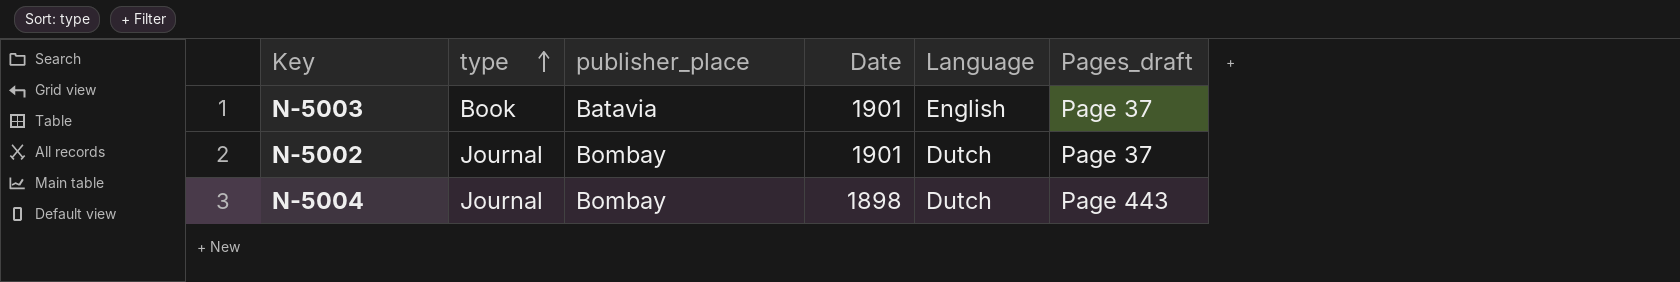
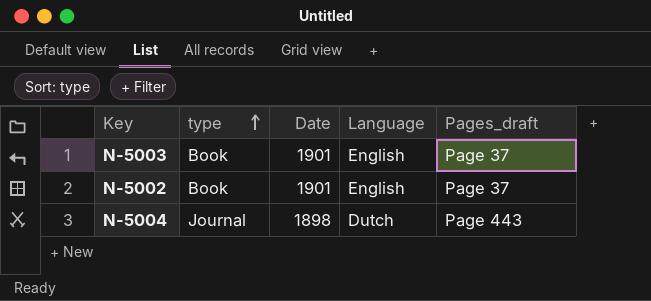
column publisher_place | position: 3 -> none
N-5002 | type: Journal -> Book
N-5002 | Language: Dutch -> English

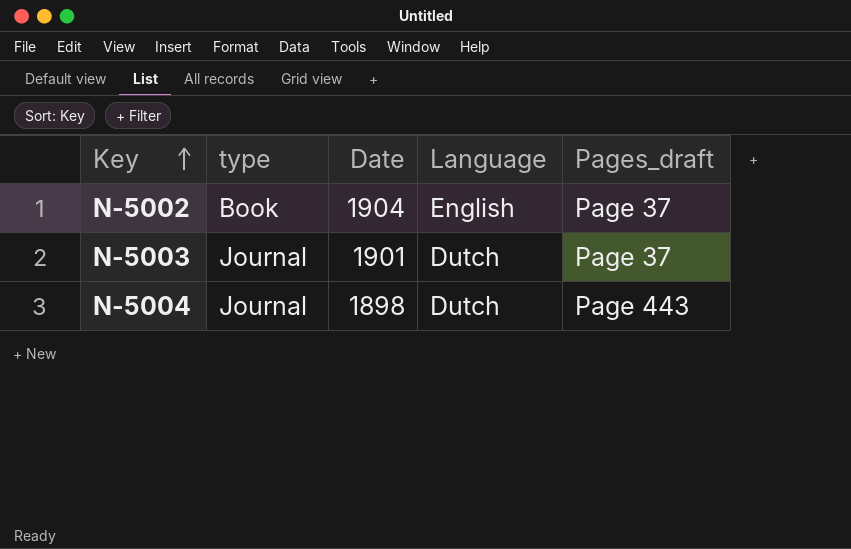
row order: type ascending -> Key ascending
N-5002 | Date: 1901 -> 1904
N-5003 | type: Book -> Journal
N-5003 | Language: English -> Dutch

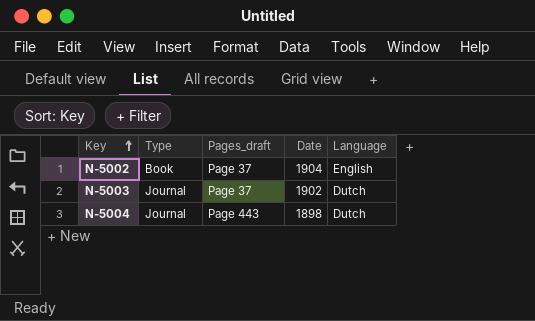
column name: type -> Type
column Pages_draft | position: 5 -> 3
N-5003 | Date: 1901 -> 1902

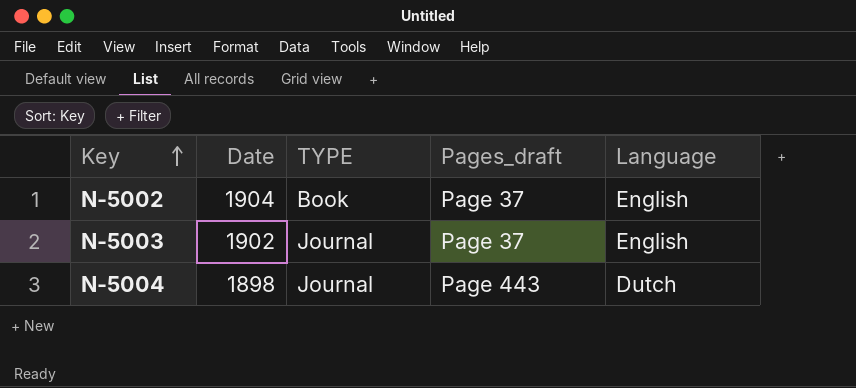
column Date | position: 4 -> 2
column name: Type -> TYPE
N-5003 | Language: Dutch -> English

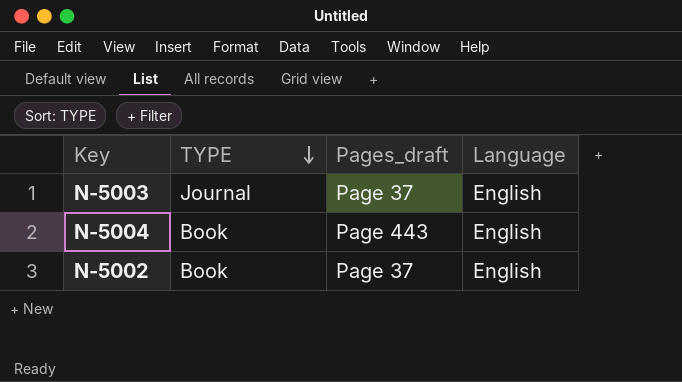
row order: Key ascending -> TYPE descending
column Date | position: 2 -> none
N-5004 | TYPE: Journal -> Book
N-5004 | Language: Dutch -> English

